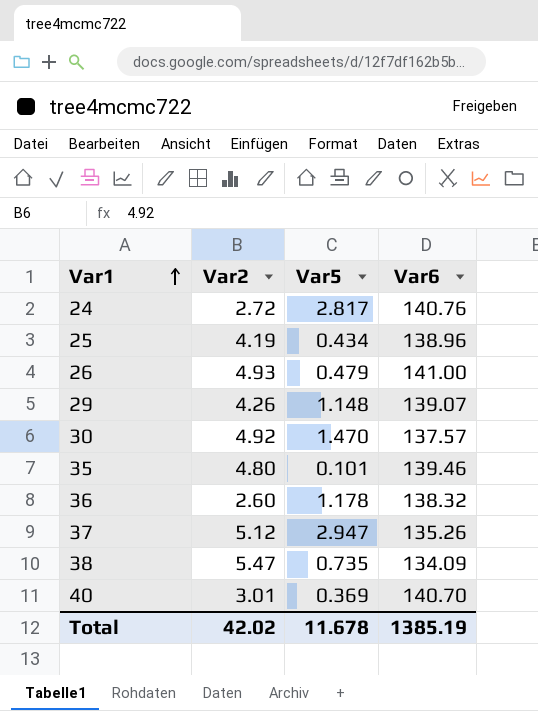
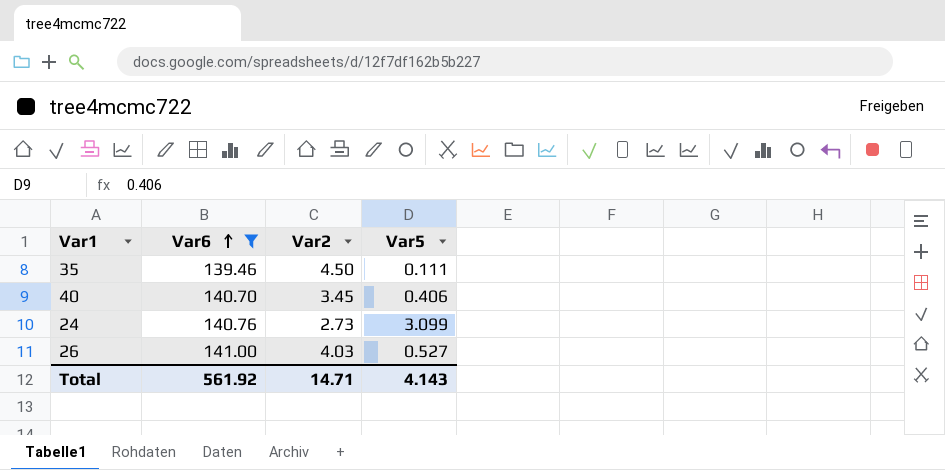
filter: none -> Var6 >= 139.46
row order: Var1 ascending -> Var6 ascending
column Var6 | position: 4 -> 2
35 | Var2: 4.80 -> 4.50
35 | Var5: 0.101 -> 0.111
40 | Var2: 3.01 -> 3.45
40 | Var5: 0.369 -> 0.406
24 | Var2: 2.72 -> 2.73
24 | Var5: 2.817 -> 3.099
26 | Var2: 4.93 -> 4.03
26 | Var5: 0.479 -> 0.527
Total | Var6: 1385.19 -> 561.92
Total | Var2: 42.02 -> 14.71
Total | Var5: 11.678 -> 4.143

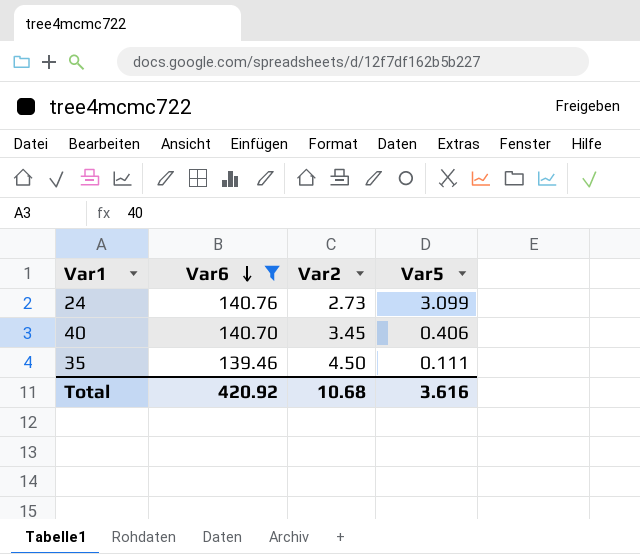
row order: Var6 ascending -> Var6 descending
row 26: 141.00 | 4.03 | 0.527 -> none
Total | Var6: 561.92 -> 420.92
Total | Var2: 14.71 -> 10.68
Total | Var5: 4.143 -> 3.616

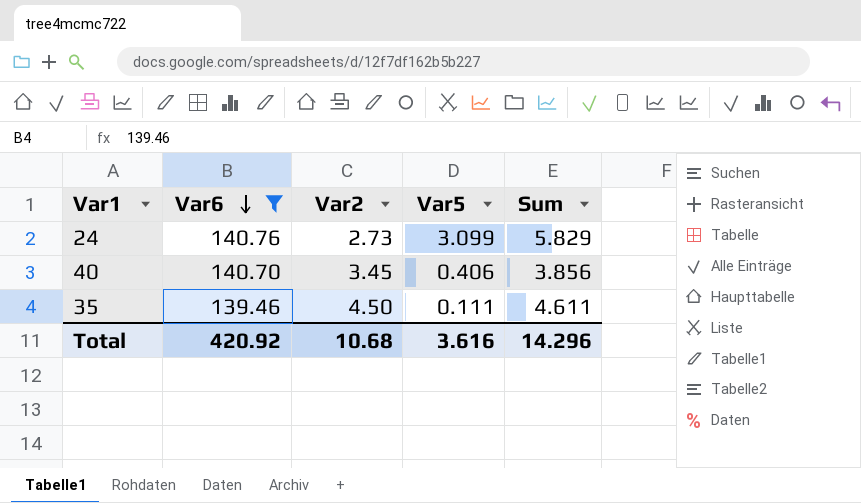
column Sum | formula: none -> [Var2] + [Var5]

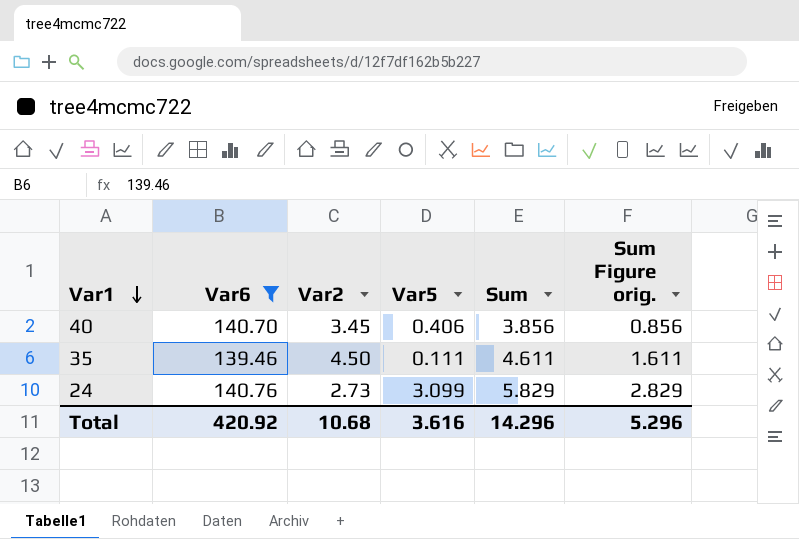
row order: Var6 descending -> Var1 descending
column Sum Figure orig. | formula: none -> [Sum] - 3

